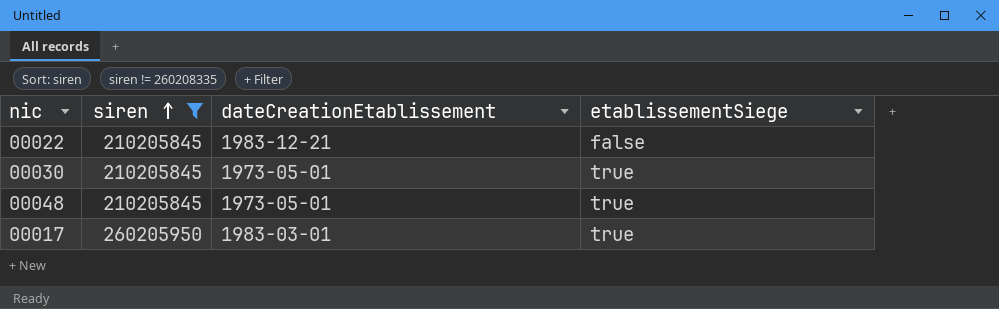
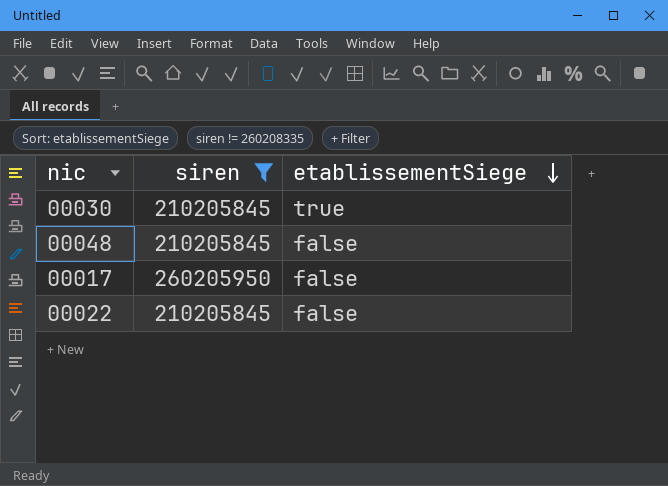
row order: siren ascending -> etablissementSiege descending
column dateCreationEtablissement | position: 3 -> none
00048 | etablissementSiege: true -> false
00017 | etablissementSiege: true -> false

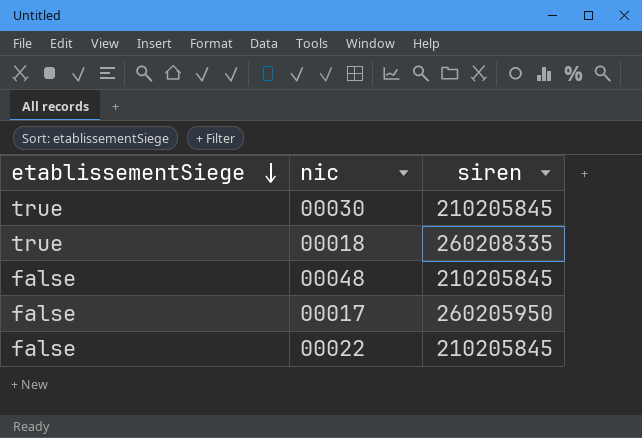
filter: siren != 260208335 -> none
column etablissementSiege | position: 3 -> 1

